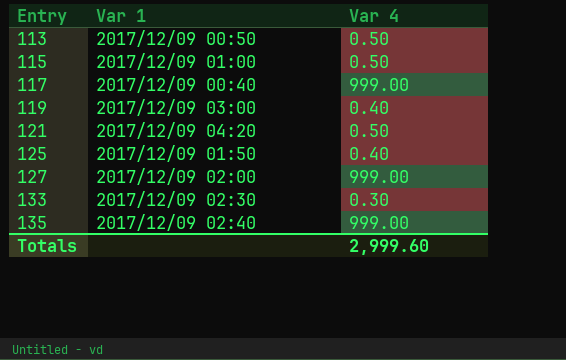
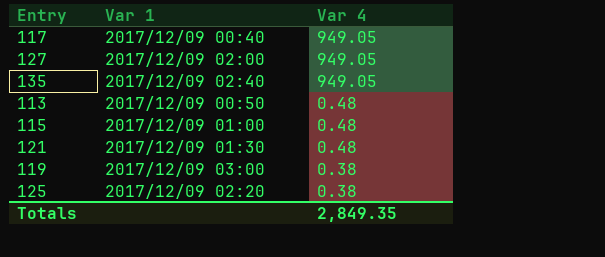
row order: Entry ascending -> Var 4 descending
row 133: 2017/12/09 02:30 | 0.30 -> none
117 | Var 4: 999.00 -> 949.05
127 | Var 4: 999.00 -> 949.05
135 | Var 4: 999.00 -> 949.05
113 | Var 4: 0.50 -> 0.48
115 | Var 4: 0.50 -> 0.48
121 | Var 1: 2017/12/09 04:20 -> 2017/12/09 01:30
121 | Var 4: 0.50 -> 0.48
119 | Var 4: 0.40 -> 0.38
125 | Var 1: 2017/12/09 01:50 -> 2017/12/09 02:20
125 | Var 4: 0.40 -> 0.38
Totals | Var 4: 2,999.60 -> 2,849.35

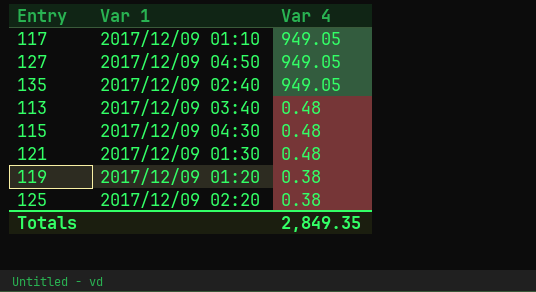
117 | Var 1: 2017/12/09 00:40 -> 2017/12/09 01:10
127 | Var 1: 2017/12/09 02:00 -> 2017/12/09 04:50
113 | Var 1: 2017/12/09 00:50 -> 2017/12/09 03:40
115 | Var 1: 2017/12/09 01:00 -> 2017/12/09 04:30
119 | Var 1: 2017/12/09 03:00 -> 2017/12/09 01:20

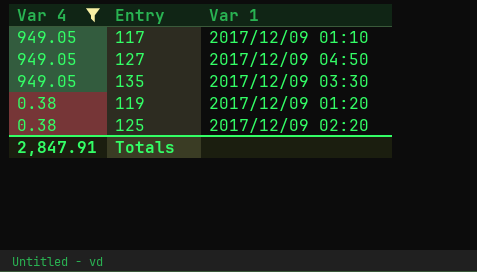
filter: none -> Var 4 != 0.48
column Var 4 | position: 3 -> 1
135 | Var 1: 2017/12/09 02:40 -> 2017/12/09 03:30
Totals | Var 4: 2,849.35 -> 2,847.91

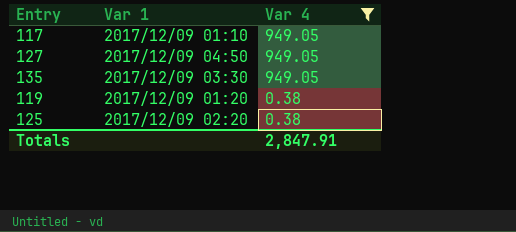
column Var 4 | position: 1 -> 3

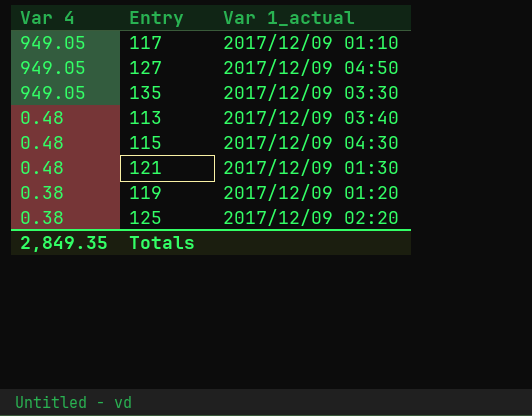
filter: Var 4 != 0.48 -> none
column Var 4 | position: 3 -> 1
column name: Var 1 -> Var 1_actual
Totals | Var 4: 2,847.91 -> 2,849.35

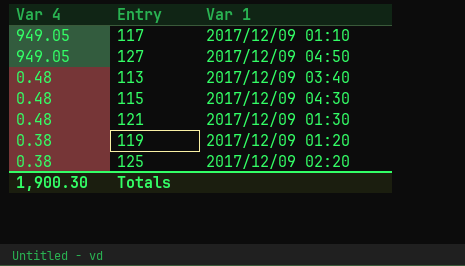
column name: Var 1_actual -> Var 1
row 135: 949.05 | 2017/12/09 03:30 -> none
Totals | Var 4: 2,849.35 -> 1,900.30

